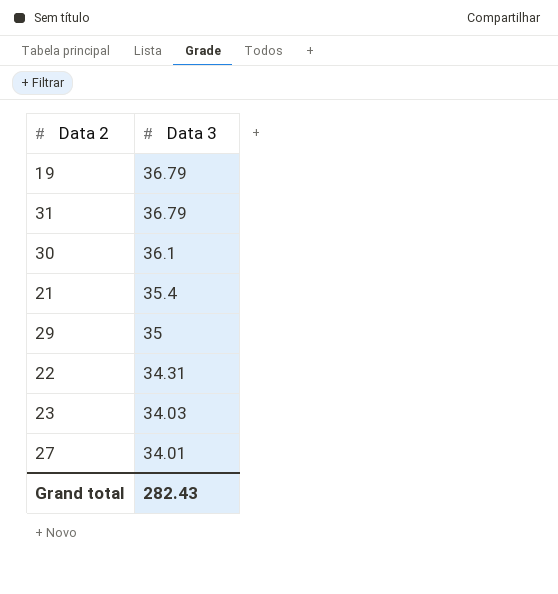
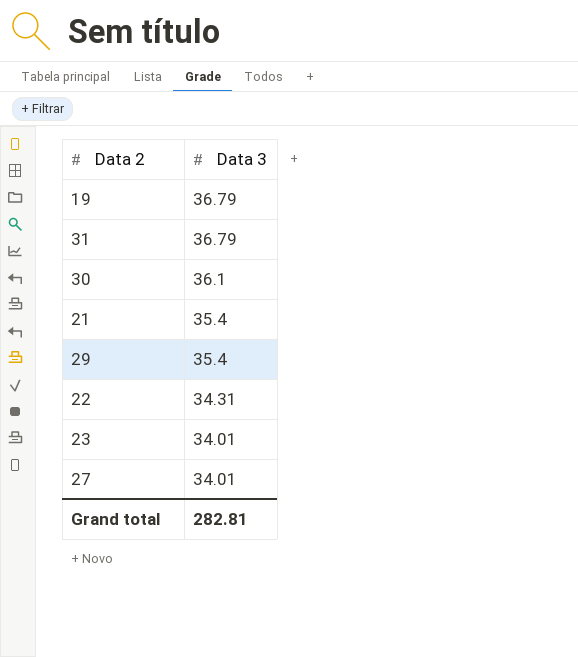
29 | Data 3: 35 -> 35.4
23 | Data 3: 34.03 -> 34.01
Grand total | Data 3: 282.43 -> 282.81

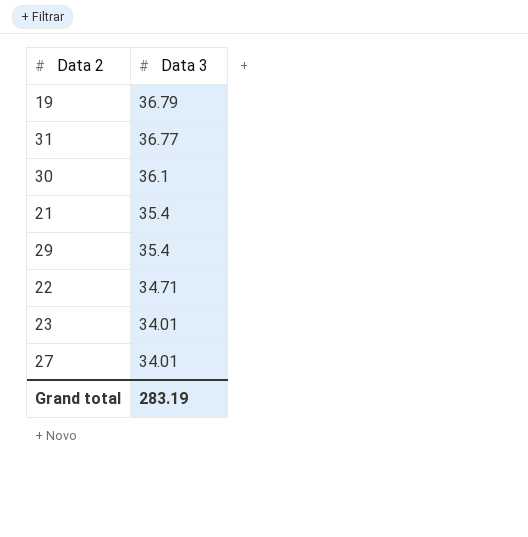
31 | Data 3: 36.79 -> 36.77
22 | Data 3: 34.31 -> 34.71
Grand total | Data 3: 282.81 -> 283.19

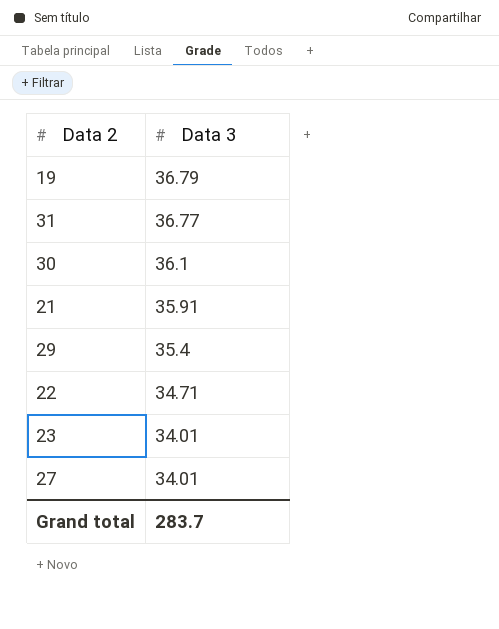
21 | Data 3: 35.4 -> 35.91
Grand total | Data 3: 283.19 -> 283.7

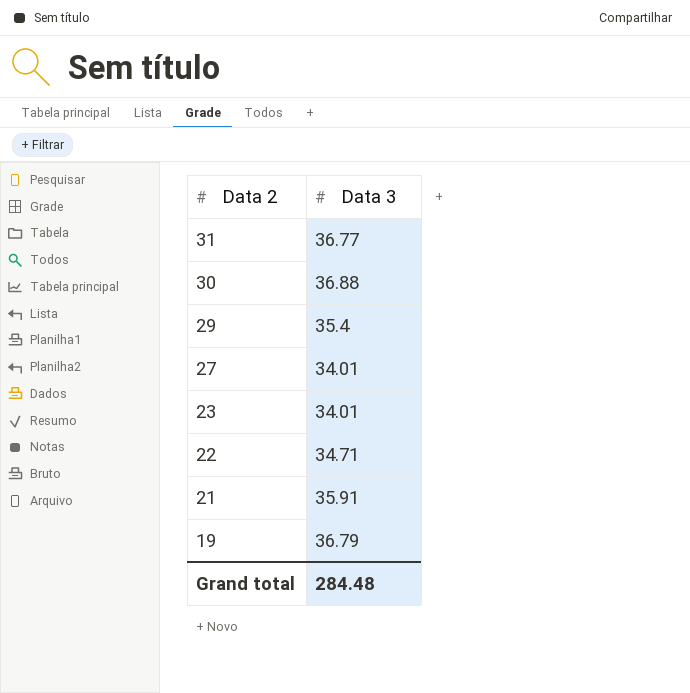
row order: Data 3 descending -> Data 2 descending
30 | Data 3: 36.1 -> 36.88
Grand total | Data 3: 283.7 -> 284.48

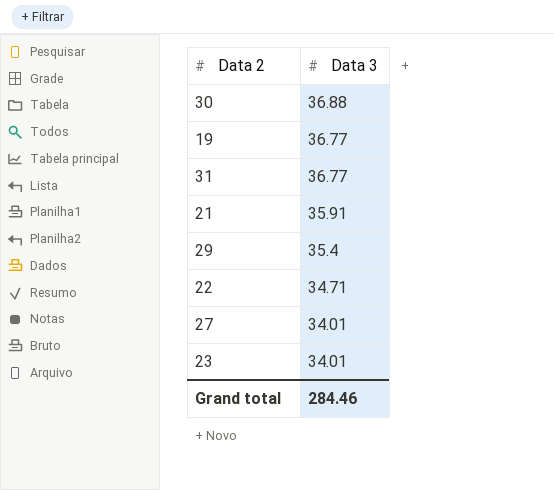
row order: Data 2 descending -> Data 3 descending
19 | Data 3: 36.79 -> 36.77
Grand total | Data 3: 284.48 -> 284.46

